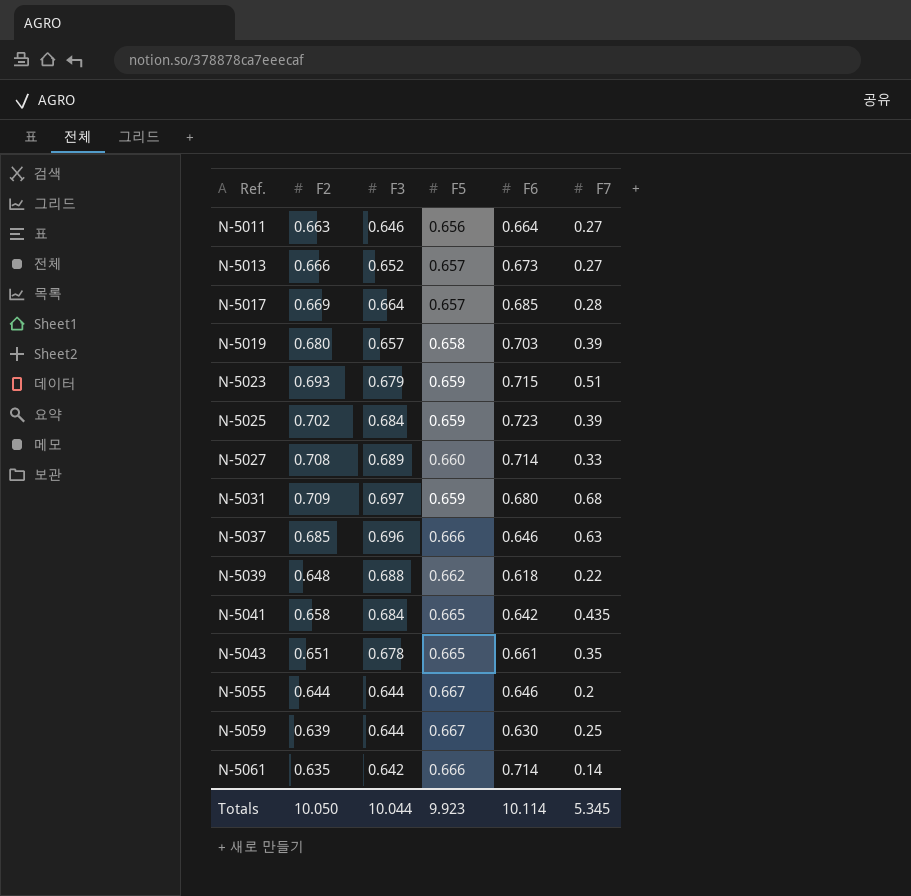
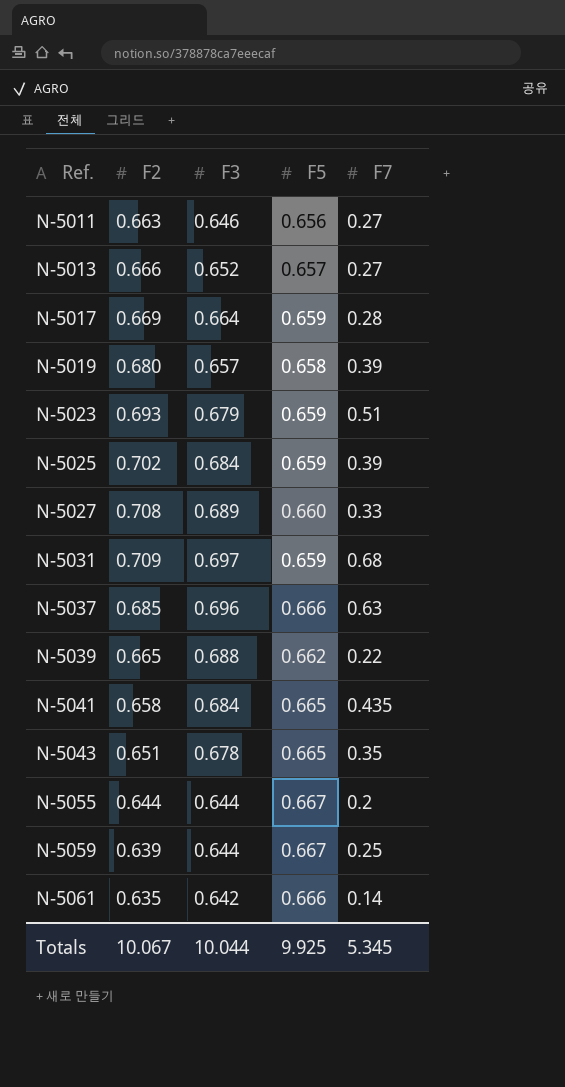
column F6 | position: 5 -> none
N-5017 | F5: 0.657 -> 0.659
N-5039 | F2: 0.648 -> 0.665
Totals | F2: 10.050 -> 10.067
Totals | F5: 9.923 -> 9.925

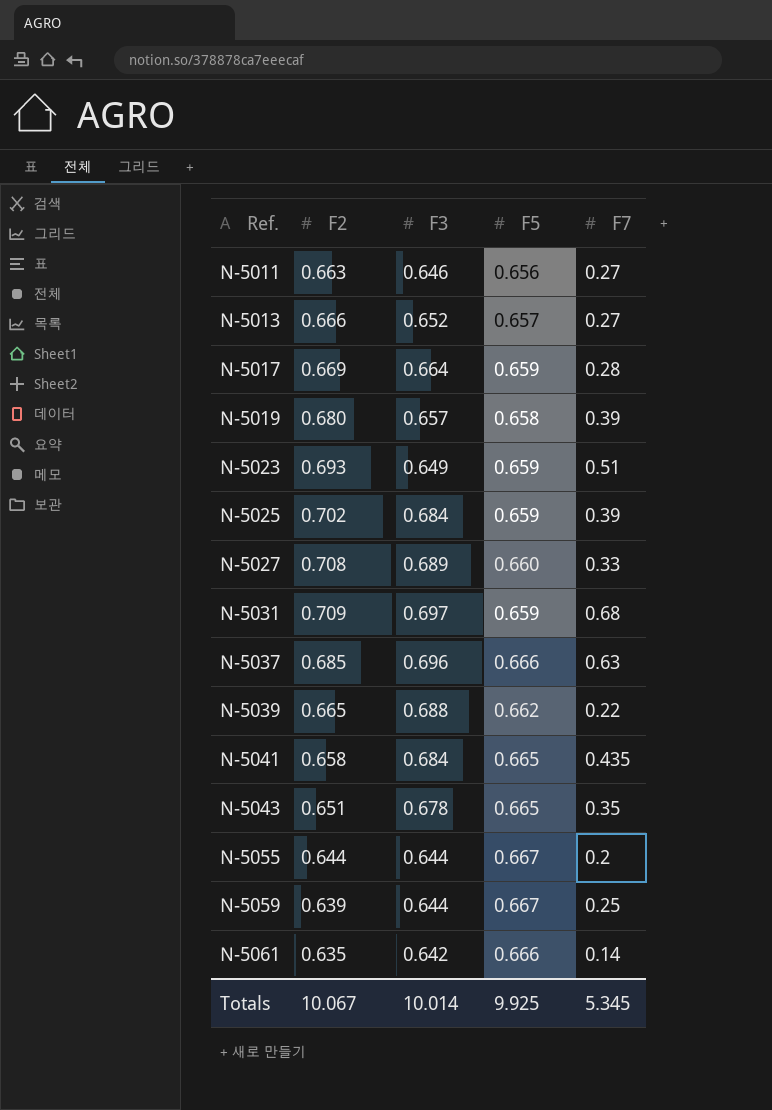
N-5023 | F3: 0.679 -> 0.649
Totals | F3: 10.044 -> 10.014

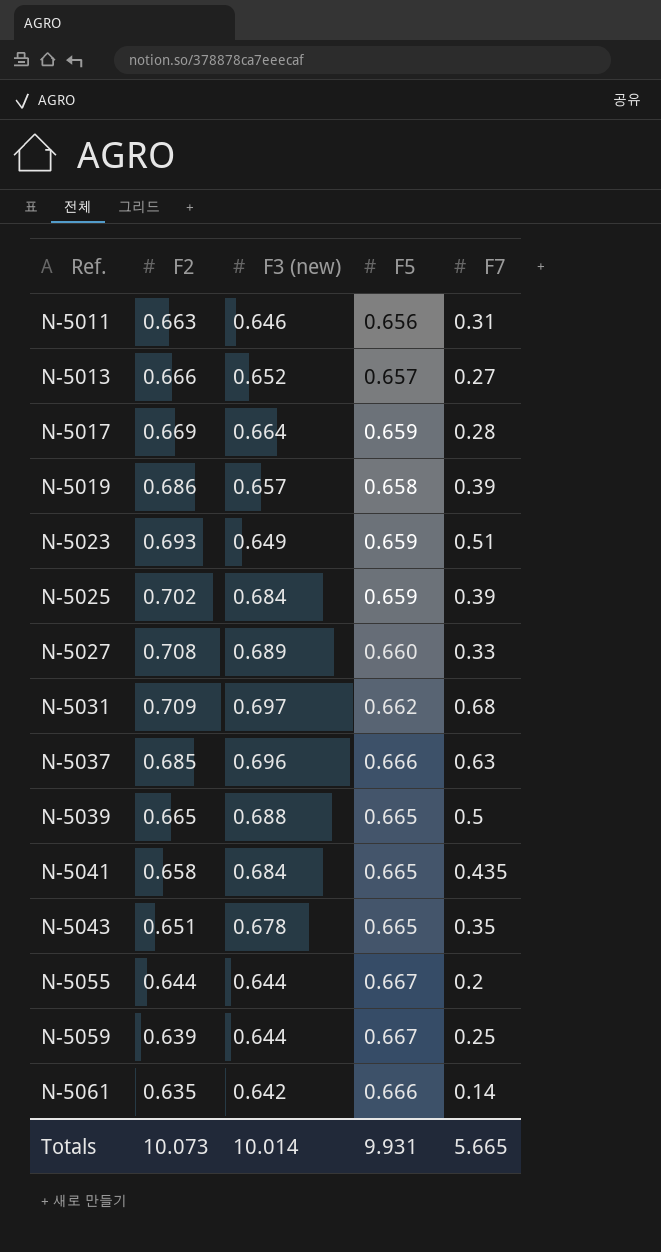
column name: F3 -> F3 (new)
N-5011 | F7: 0.27 -> 0.31
N-5019 | F2: 0.680 -> 0.686
N-5031 | F5: 0.659 -> 0.662
N-5039 | F5: 0.662 -> 0.665
N-5039 | F7: 0.22 -> 0.5
Totals | F2: 10.067 -> 10.073
Totals | F5: 9.925 -> 9.931
Totals | F7: 5.345 -> 5.665

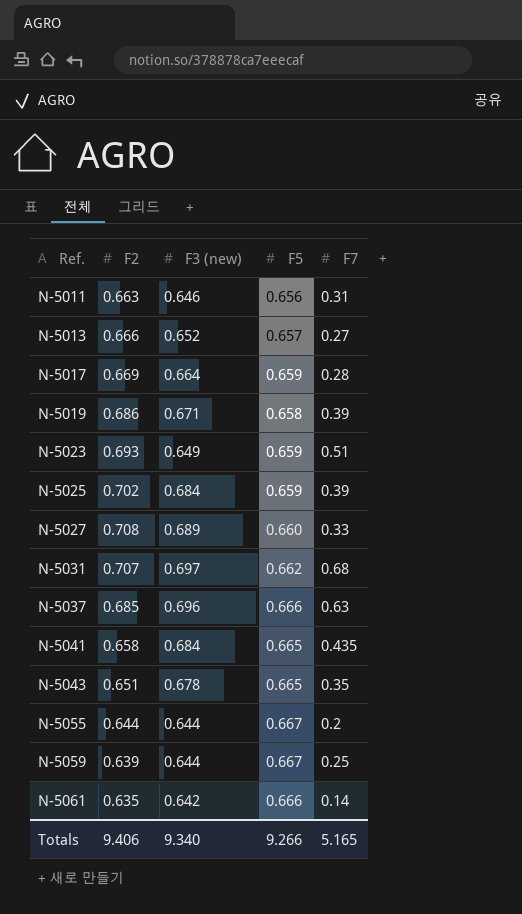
row N-5039: 0.665 | 0.688 | 0.665 | 0.5 -> none
N-5019 | F3 (new): 0.657 -> 0.671
N-5031 | F2: 0.709 -> 0.707
Totals | F2: 10.073 -> 9.406
Totals | F3 (new): 10.014 -> 9.340
Totals | F5: 9.931 -> 9.266
Totals | F7: 5.665 -> 5.165

